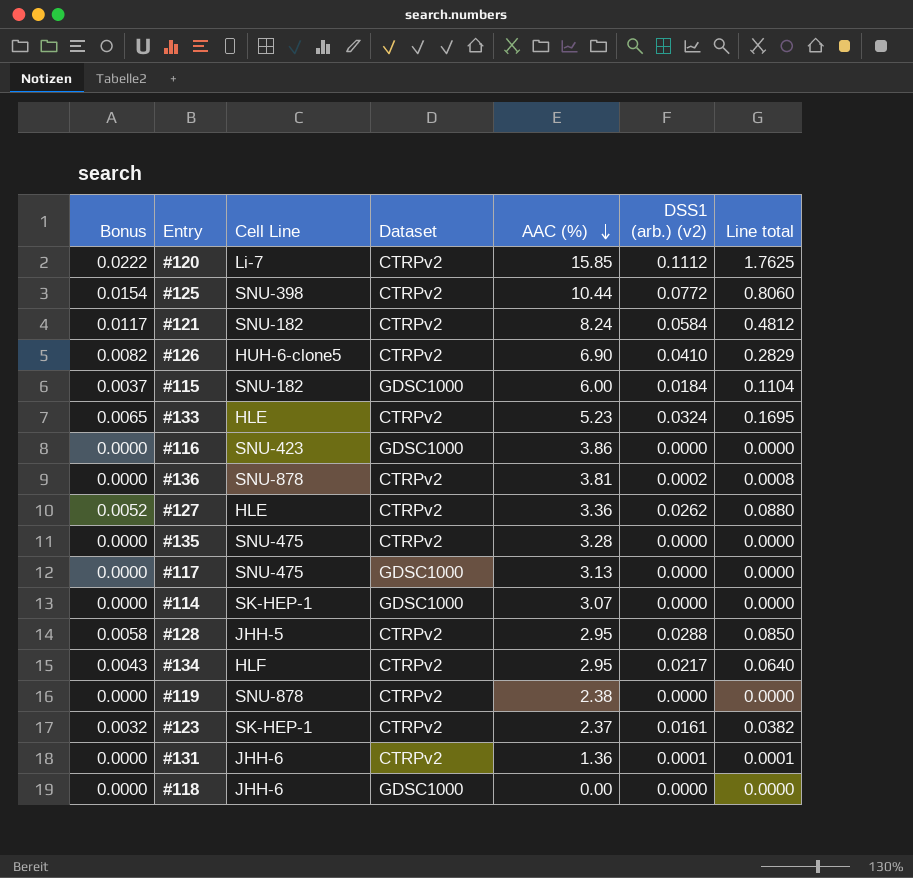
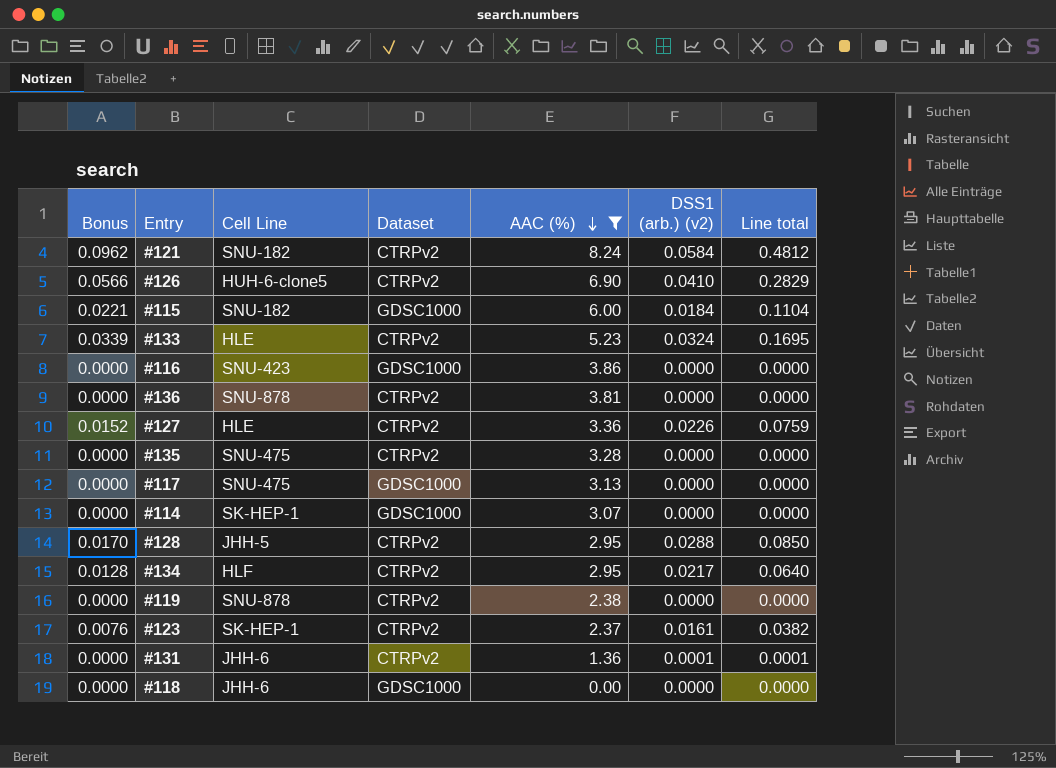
filter: none -> AAC (%) <= 8.24
column Bonus | formula: [DSS1 (arb.) (v2)] * 0.2 -> [Line total] * 0.2
#136 | DSS1 (arb.) (v2): 0.0002 -> 0.0000
#136 | Line total: 0.0008 -> 0.0000
#127 | DSS1 (arb.) (v2): 0.0262 -> 0.0226
#127 | Line total: 0.0880 -> 0.0759

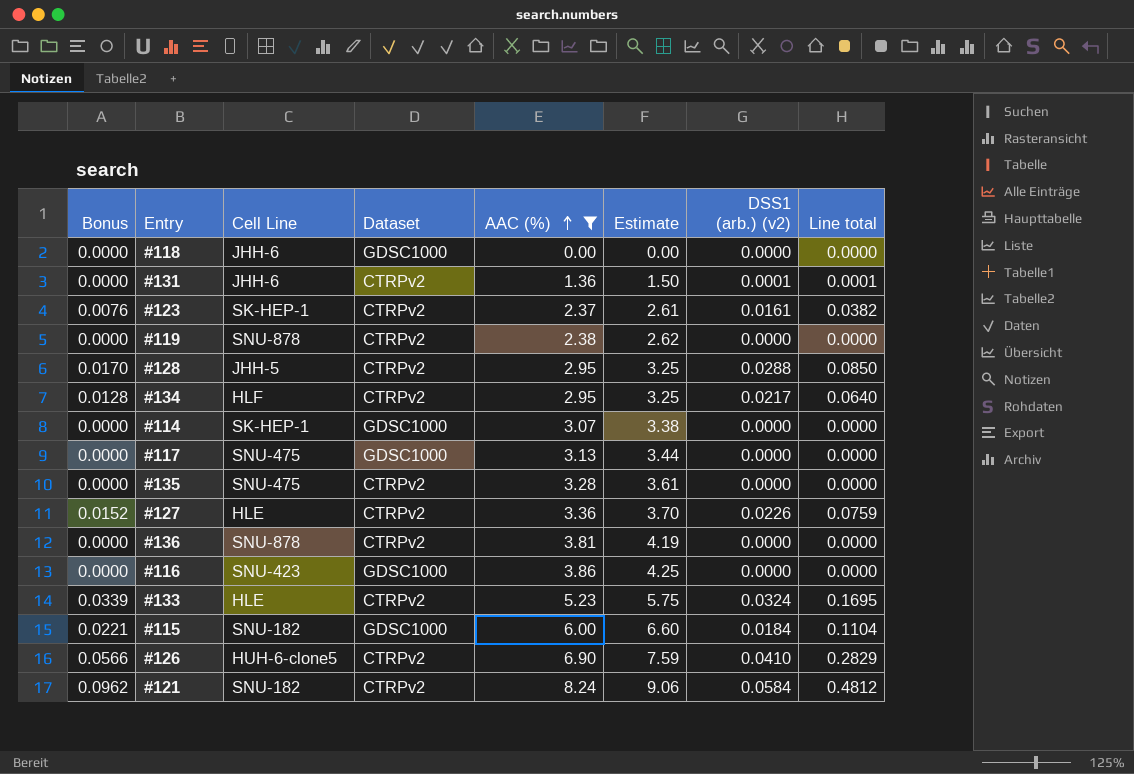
row order: AAC (%) descending -> AAC (%) ascending
column Estimate | formula: none -> [AAC (%)] * 1.1

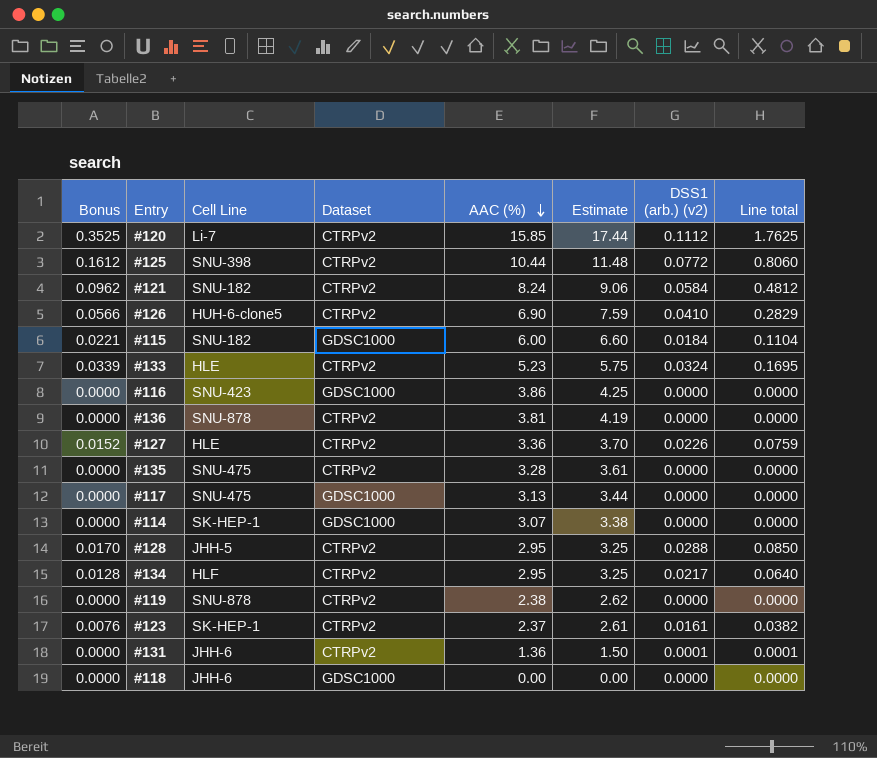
filter: AAC (%) <= 8.24 -> none
row order: AAC (%) ascending -> AAC (%) descending

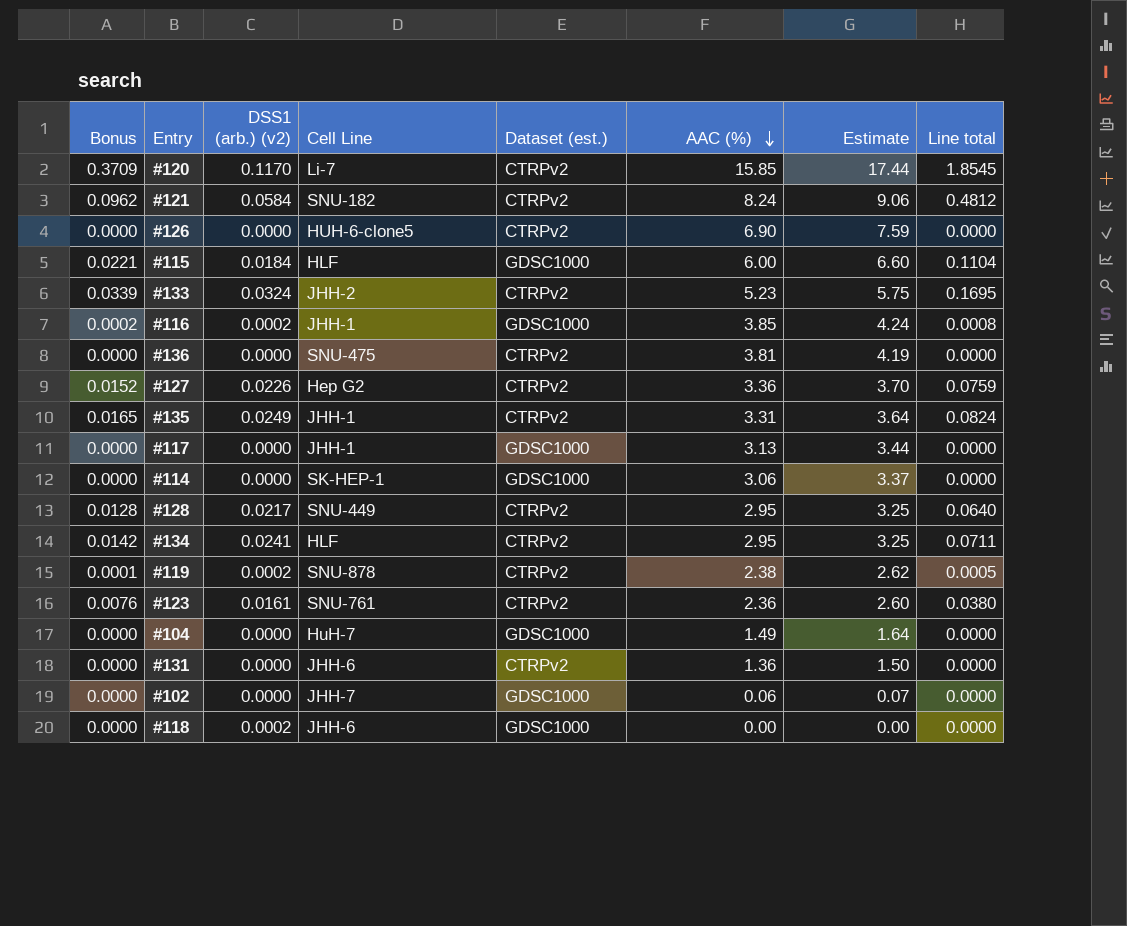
column DSS1 (arb.) (v2) | position: 7 -> 3
column name: Dataset -> Dataset (est.)
row #125: 0.1612 | SNU-398 | CTRPv2 | 10.44 | 11.48 | 0.0772 | 0.8060 -> none
#120 | Bonus: 0.3525 -> 0.3709
#120 | DSS1 (arb.) (v2): 0.1112 -> 0.1170
#120 | Line total: 1.7625 -> 1.8545
#126 | Bonus: 0.0566 -> 0.0000
#126 | DSS1 (arb.) (v2): 0.0410 -> 0.0000
#126 | Line total: 0.2829 -> 0.0000
#115 | Cell Line: SNU-182 -> HLF
#133 | Cell Line: HLE -> JHH-2
#116 | Bonus: 0.0000 -> 0.0002
#116 | DSS1 (arb.) (v2): 0.0000 -> 0.0002
#116 | Cell Line: SNU-423 -> JHH-1
#116 | AAC (%): 3.86 -> 3.85
#116 | Estimate: 4.25 -> 4.24
#116 | Line total: 0.0000 -> 0.0008
#136 | Cell Line: SNU-878 -> SNU-475
#127 | Cell Line: HLE -> Hep G2
#135 | Bonus: 0.0000 -> 0.0165
#135 | DSS1 (arb.) (v2): 0.0000 -> 0.0249
#135 | Cell Line: SNU-475 -> JHH-1
#135 | AAC (%): 3.28 -> 3.31
#135 | Estimate: 3.61 -> 3.64
#135 | Line total: 0.0000 -> 0.0824
#117 | Cell Line: SNU-475 -> JHH-1
#114 | AAC (%): 3.07 -> 3.06
#114 | Estimate: 3.38 -> 3.37
#128 | Bonus: 0.0170 -> 0.0128
#128 | DSS1 (arb.) (v2): 0.0288 -> 0.0217
#128 | Cell Line: JHH-5 -> SNU-449
#128 | Line total: 0.0850 -> 0.0640
#134 | Bonus: 0.0128 -> 0.0142
#134 | DSS1 (arb.) (v2): 0.0217 -> 0.0241
#134 | Line total: 0.0640 -> 0.0711
#119 | Bonus: 0.0000 -> 0.0001
#119 | DSS1 (arb.) (v2): 0.0000 -> 0.0002
#119 | Line total: 0.0000 -> 0.0005
#123 | Cell Line: SK-HEP-1 -> SNU-761
#123 | AAC (%): 2.37 -> 2.36
#123 | Estimate: 2.61 -> 2.60
#123 | Line total: 0.0382 -> 0.0380
row #104: none -> 0.0000 | 0.0000 | HuH-7 | GDSC1000 | 1.49 | 1.64 | 0.0000
#131 | DSS1 (arb.) (v2): 0.0001 -> 0.0000
#131 | Line total: 0.0001 -> 0.0000
row #102: none -> 0.0000 | 0.0000 | JHH-7 | GDSC1000 | 0.06 | 0.07 | 0.0000
#118 | DSS1 (arb.) (v2): 0.0000 -> 0.0002

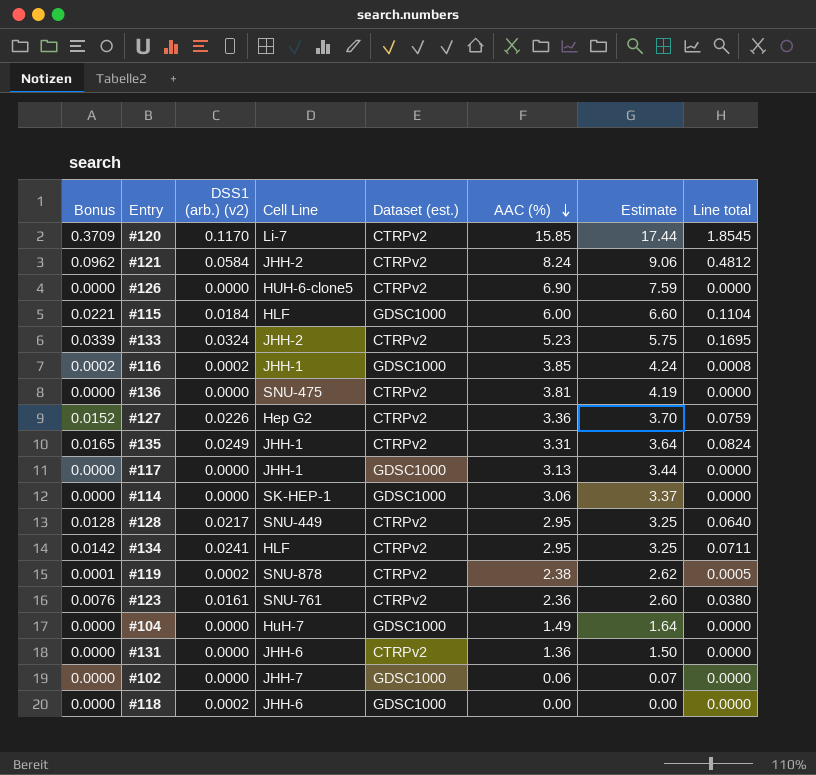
#121 | Cell Line: SNU-182 -> JHH-2

